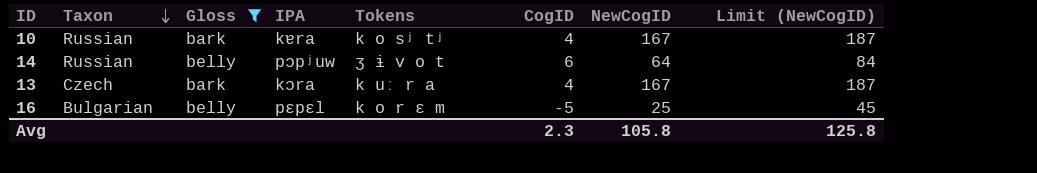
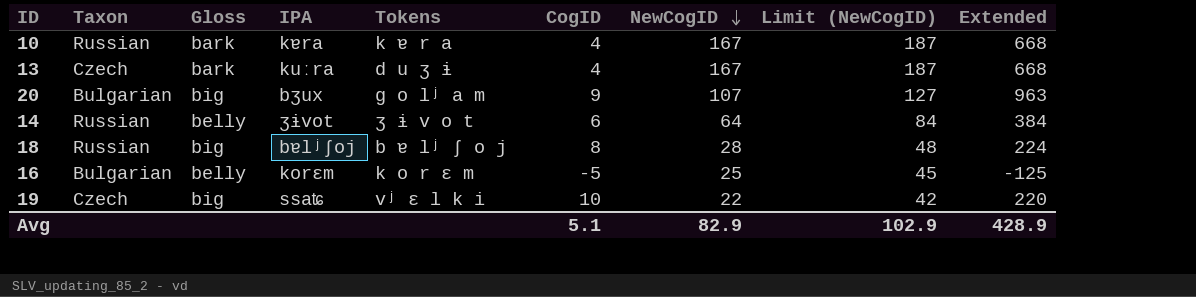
filter: Gloss != big -> none
row order: Taxon descending -> NewCogID descending
column Extended | formula: none -> [CogID] * [NewCogID]
10 | Tokens: k o sʲ tʲ -> k ɐ r a
13 | IPA: kɔra -> kuːra
13 | Tokens: k uː r a -> d u ʒ ɨ
14 | IPA: pɔpʲuw -> ʒɨvot
16 | IPA: pɛpɛl -> korɛm
Avg | CogID: 2.3 -> 5.1
Avg | NewCogID: 105.8 -> 82.9
Avg | Limit (NewCogID): 125.8 -> 102.9

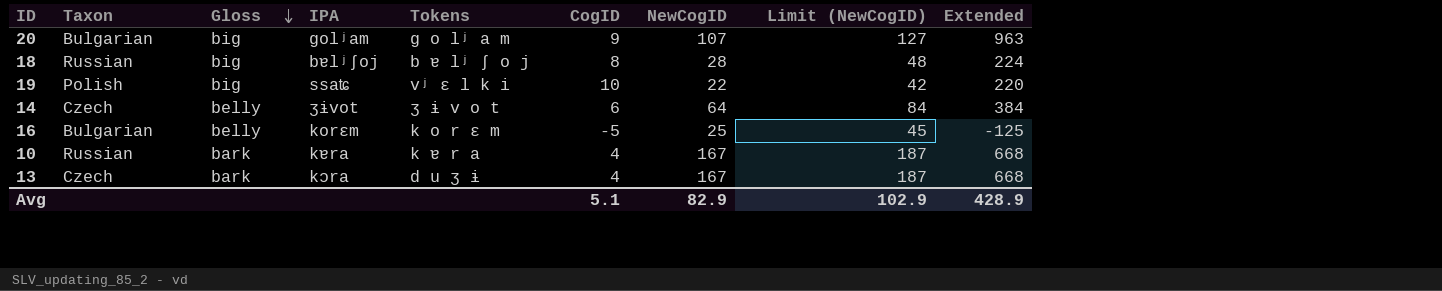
row order: NewCogID descending -> Gloss descending
20 | IPA: bʒux -> golʲam
19 | Taxon: Czech -> Polish
14 | Taxon: Russian -> Czech
13 | IPA: kuːra -> kɔra

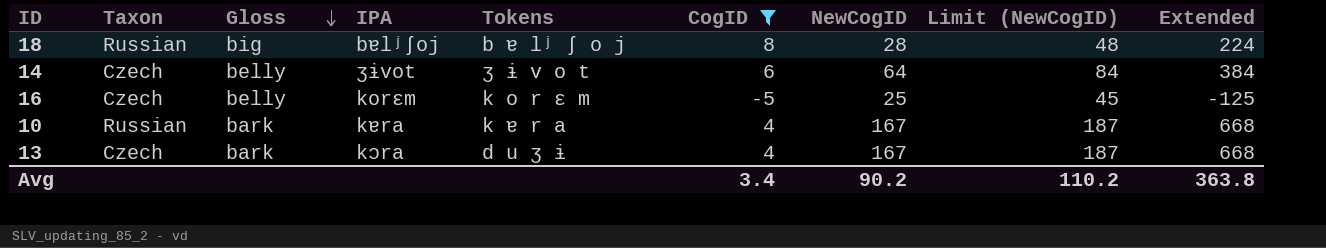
filter: none -> CogID <= 8
16 | Taxon: Bulgarian -> Czech
Avg | CogID: 5.1 -> 3.4
Avg | NewCogID: 82.9 -> 90.2
Avg | Limit (NewCogID): 102.9 -> 110.2
Avg | Extended: 428.9 -> 363.8

